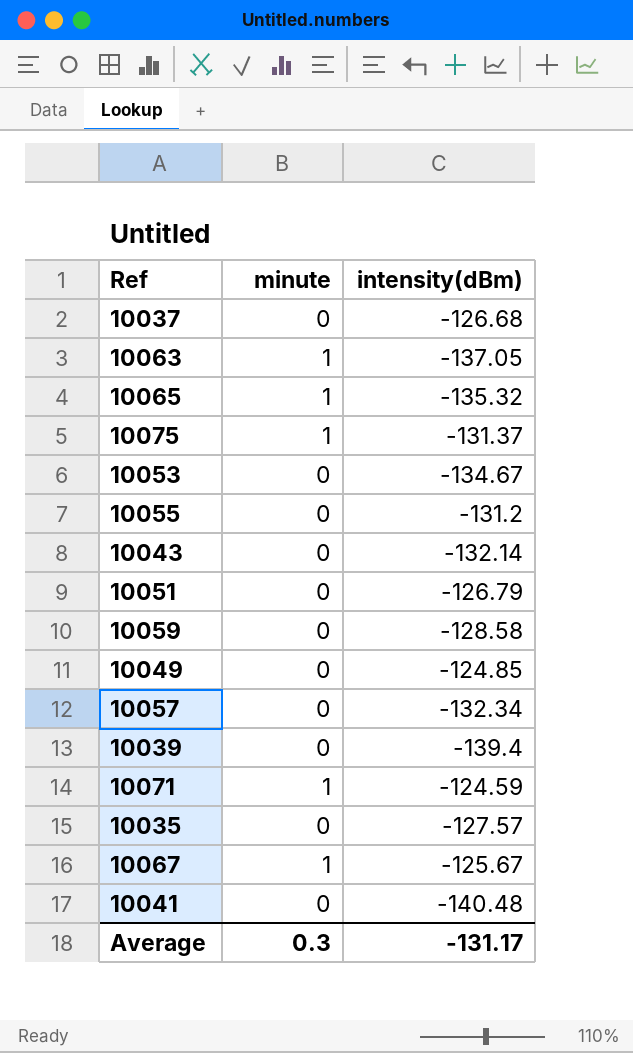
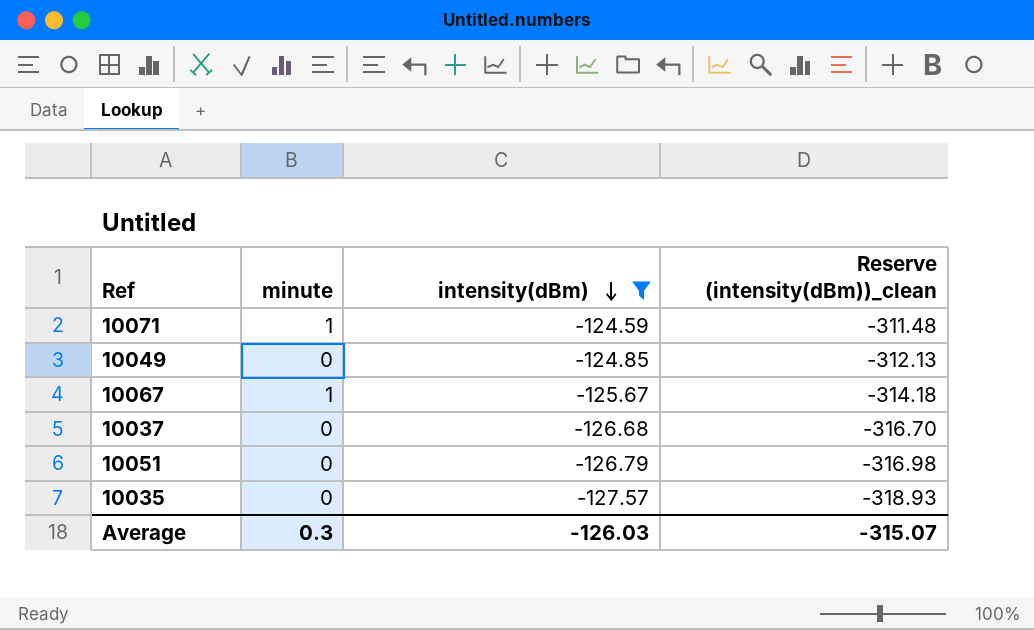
filter: none -> intensity(dBm) >= -127.57
row order: none -> intensity(dBm) descending
column Reserve (intensity(dBm))_clean | formula: none -> [intensity(dBm)] * 2.5
Average | intensity(dBm): -131.17 -> -126.03

